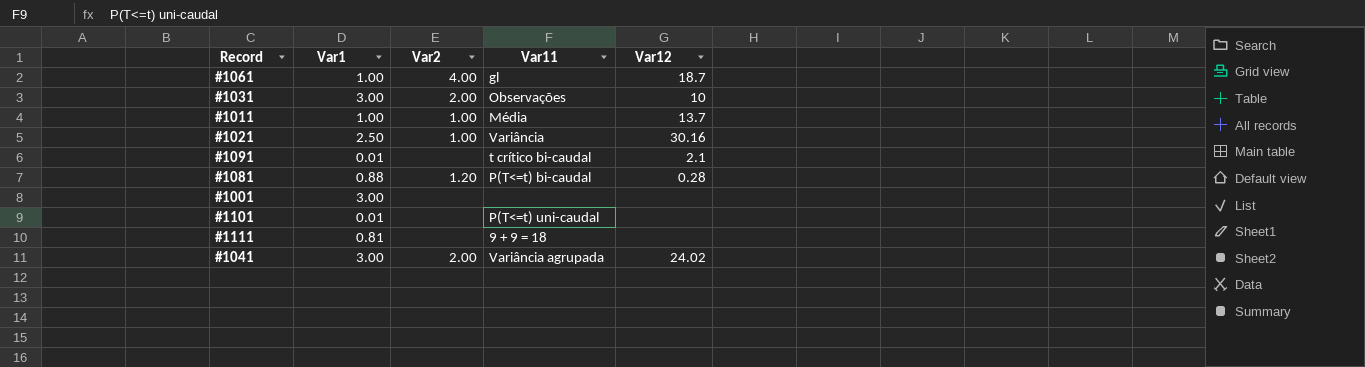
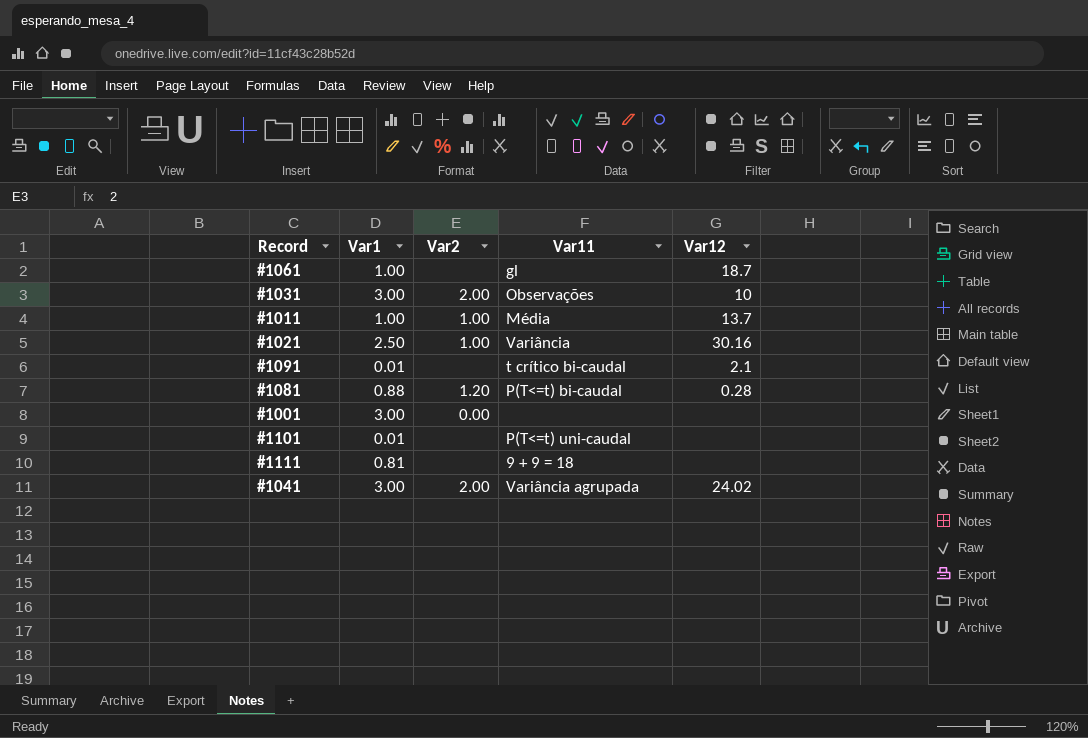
#1061 | Var2: 4.00 -> none
#1001 | Var2: none -> 0.00

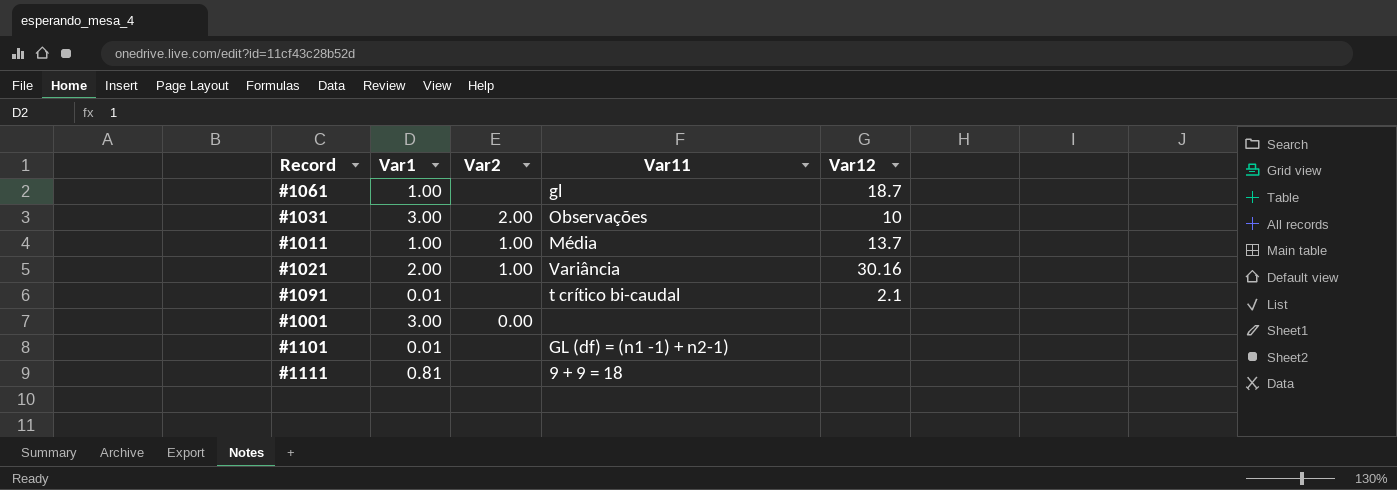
row #1081: 0.88 | 1.20 | P(T<=t) bi-caudal | 0.28 -> none
row #1041: 3.00 | 2.00 | Variância agrupada | 24.02 -> none
#1021 | Var1: 2.50 -> 2.00
#1101 | Var11: P(T<=t) uni-caudal -> GL (df) = (n1 -1) + n2-1)

